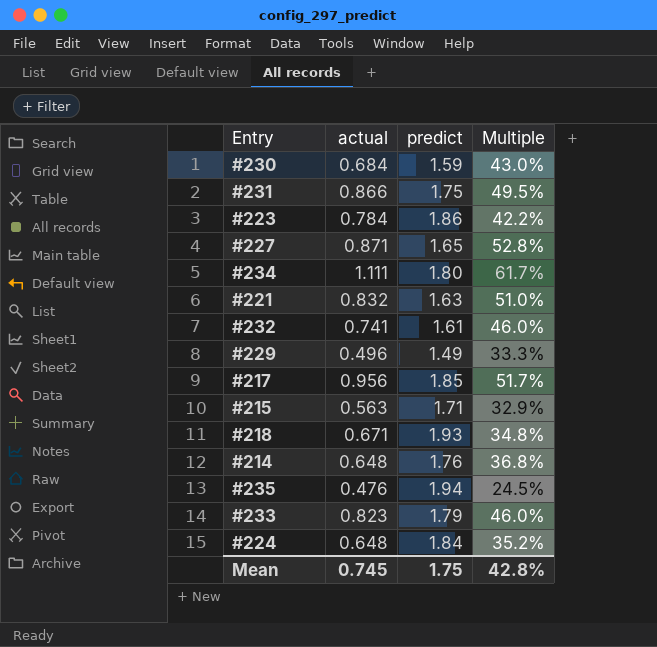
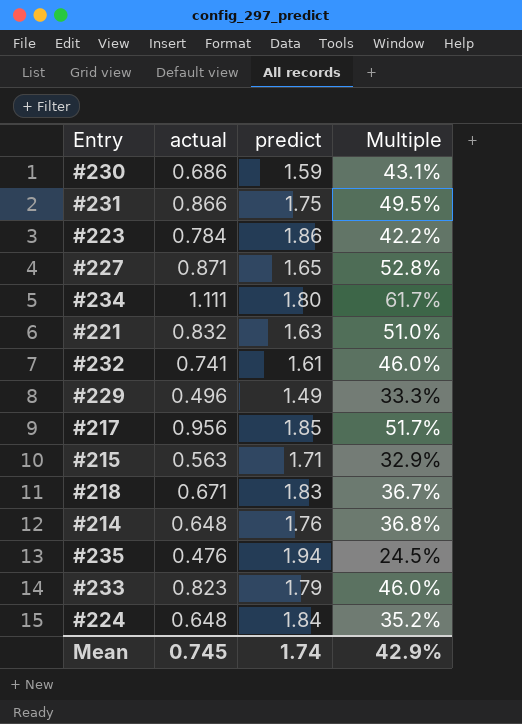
#230 | actual: 0.684 -> 0.686
#230 | Multiple: 43.0% -> 43.1%
#218 | predict: 1.93 -> 1.83
#218 | Multiple: 34.8% -> 36.7%
Mean | predict: 1.75 -> 1.74
Mean | Multiple: 42.8% -> 42.9%

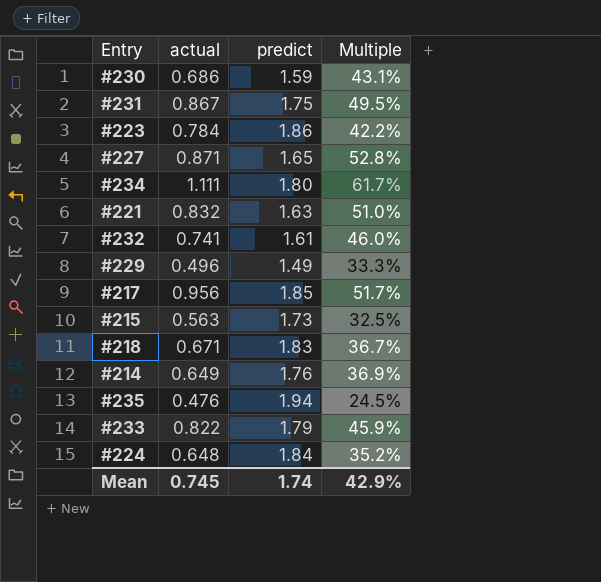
#231 | actual: 0.866 -> 0.867
#215 | predict: 1.71 -> 1.73
#215 | Multiple: 32.9% -> 32.5%
#214 | actual: 0.648 -> 0.649
#214 | Multiple: 36.8% -> 36.9%
#233 | actual: 0.823 -> 0.822
#233 | Multiple: 46.0% -> 45.9%

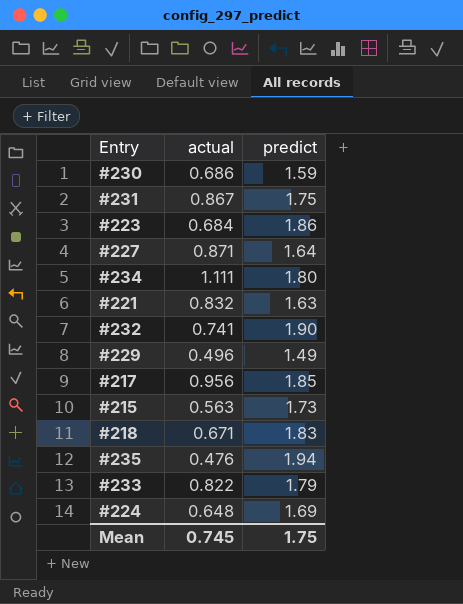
column Multiple | formula: [actual] / [predict] -> none
row #214: 0.649 | 1.76 | 36.9% -> none
#223 | actual: 0.784 -> 0.684
#227 | predict: 1.65 -> 1.64
#232 | predict: 1.61 -> 1.90
#224 | predict: 1.84 -> 1.69
Mean | predict: 1.74 -> 1.75

